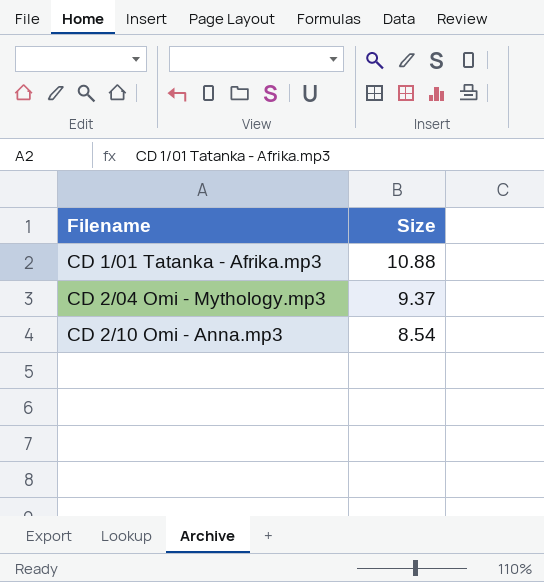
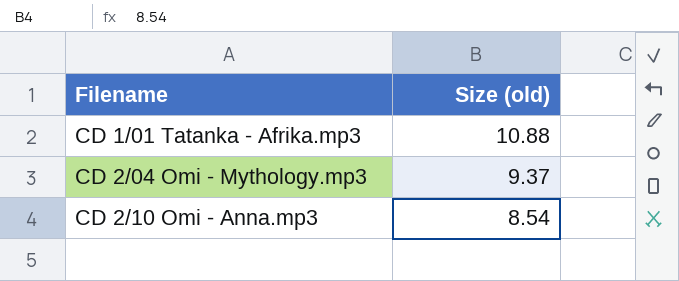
column name: Size -> Size (old)

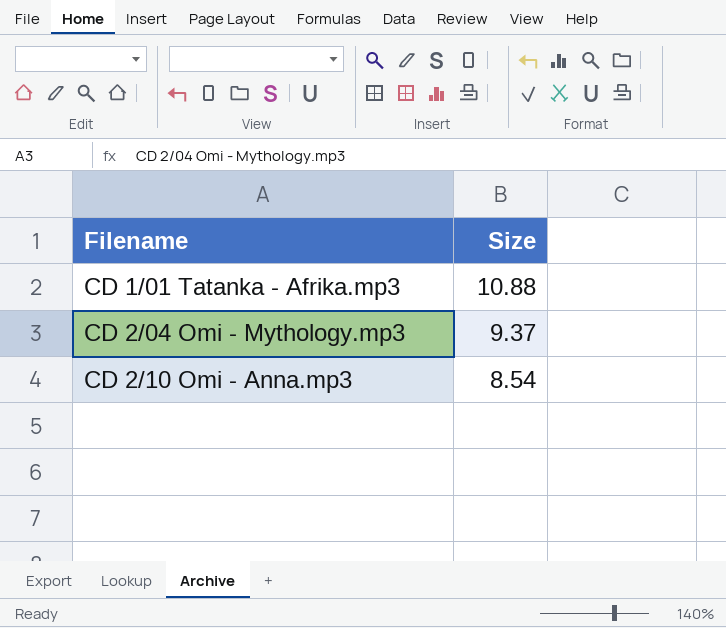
column name: Size (old) -> Size

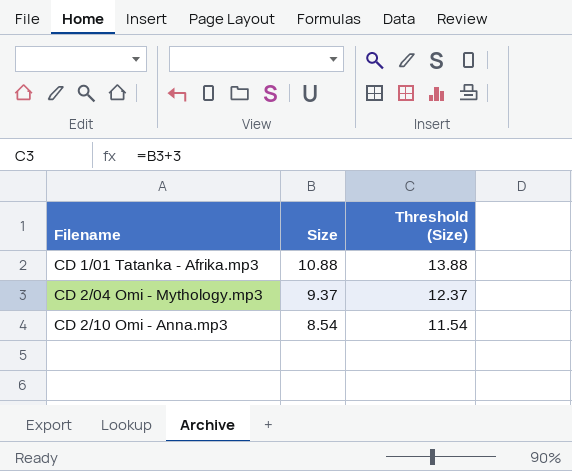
column Threshold (Size) | formula: none -> [Size] + 3

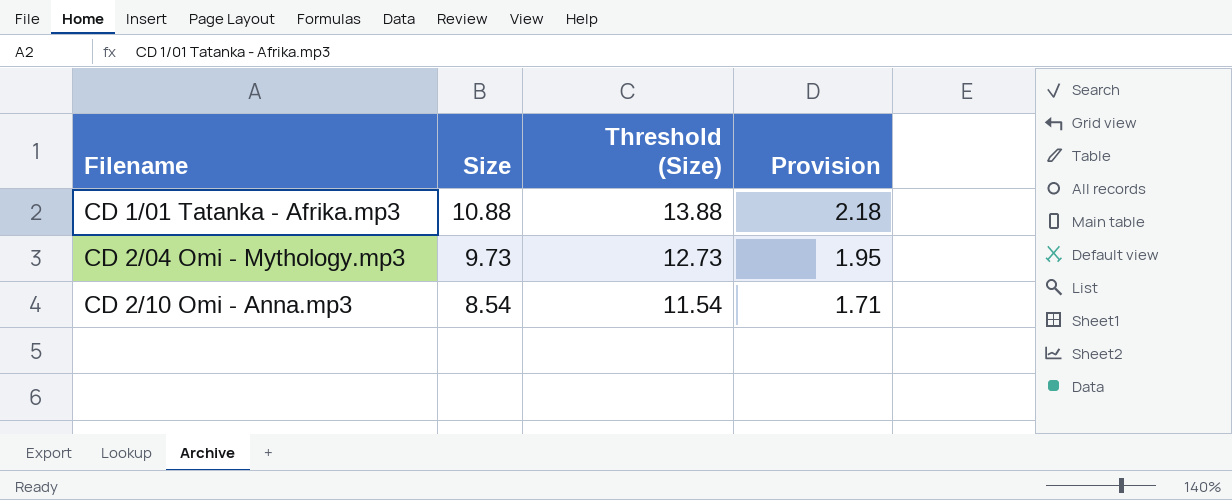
column Provision | formula: none -> [Size] * 0.2
CD 2/04 Omi - Mythology.mp3 | Size: 9.37 -> 9.73
CD 2/04 Omi - Mythology.mp3 | Threshold (Size): 12.37 -> 12.73

